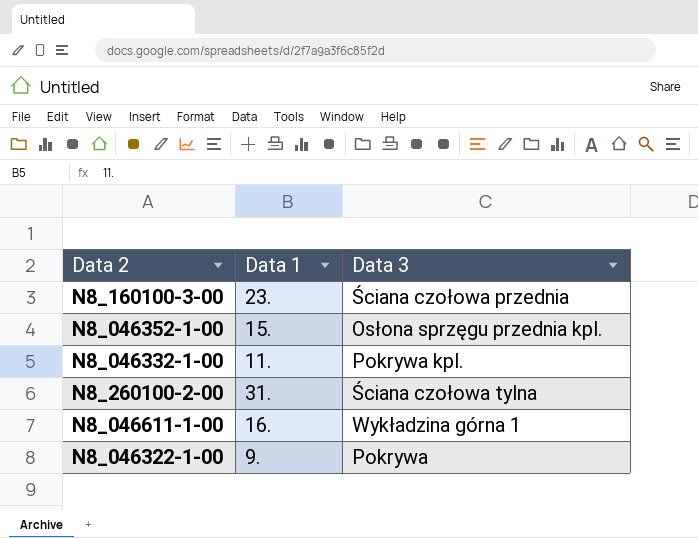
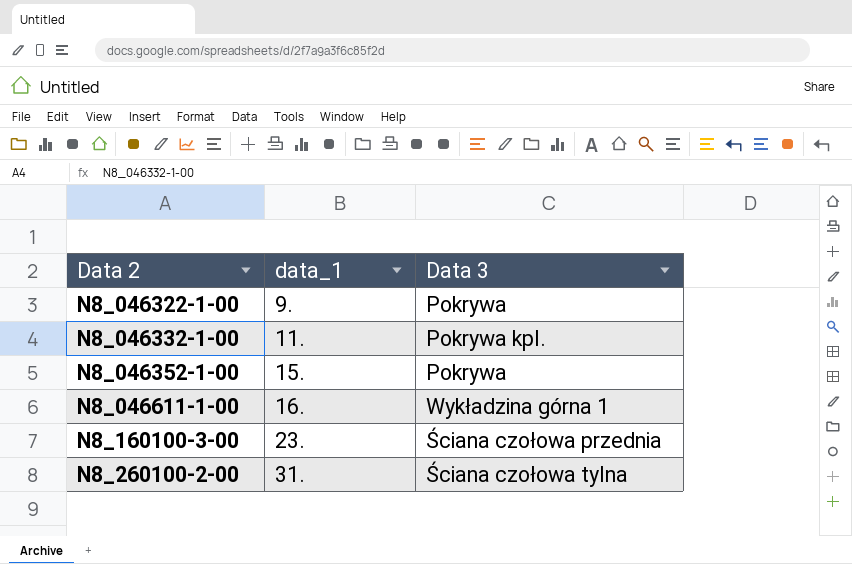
row order: none -> Data 2 ascending
column name: Data 1 -> data_1
N8_046352-1-00 | Data 3: Osłona sprzęgu przednia kpl. -> Pokrywa

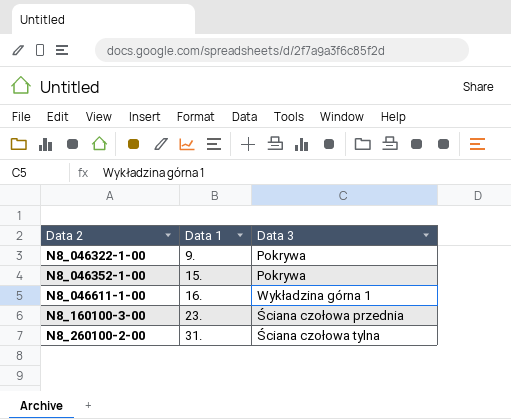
column name: data_1 -> Data 1
row N8_046332-1-00: 11. | Pokrywa kpl. -> none

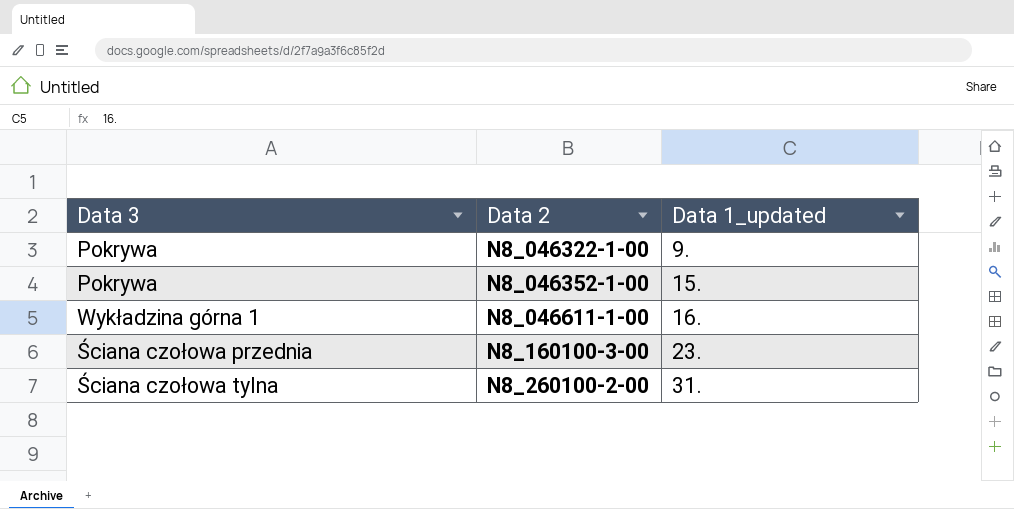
column Data 3 | position: 3 -> 1
column name: Data 1 -> Data 1_updated

